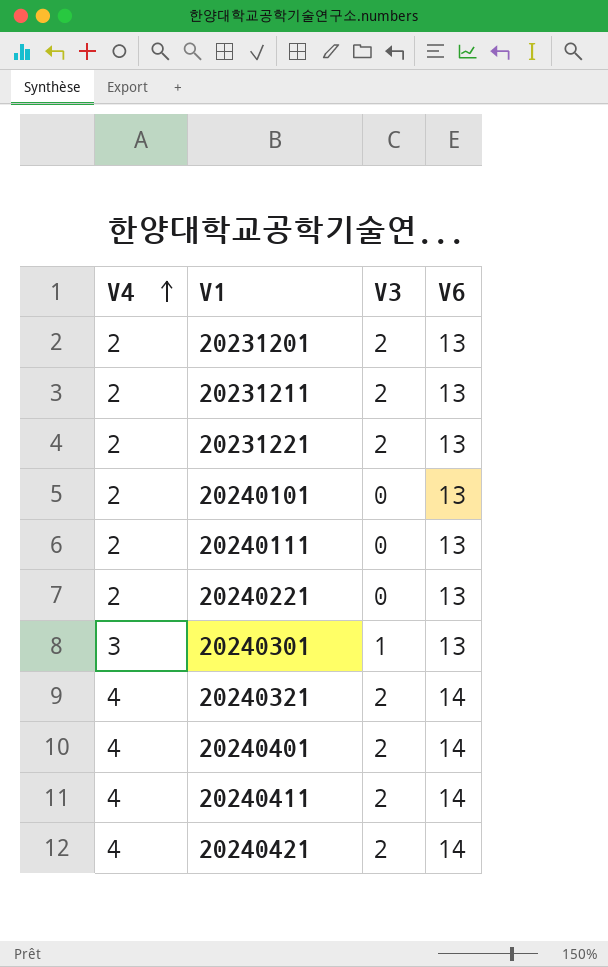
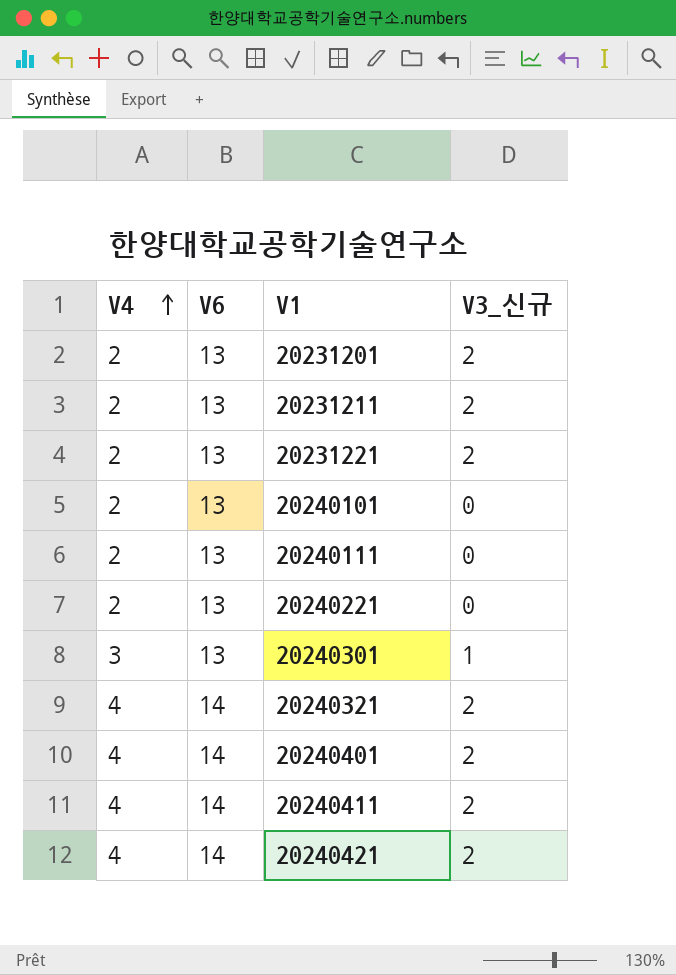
column V6 | position: 4 -> 2
column name: V3 -> V3_신규

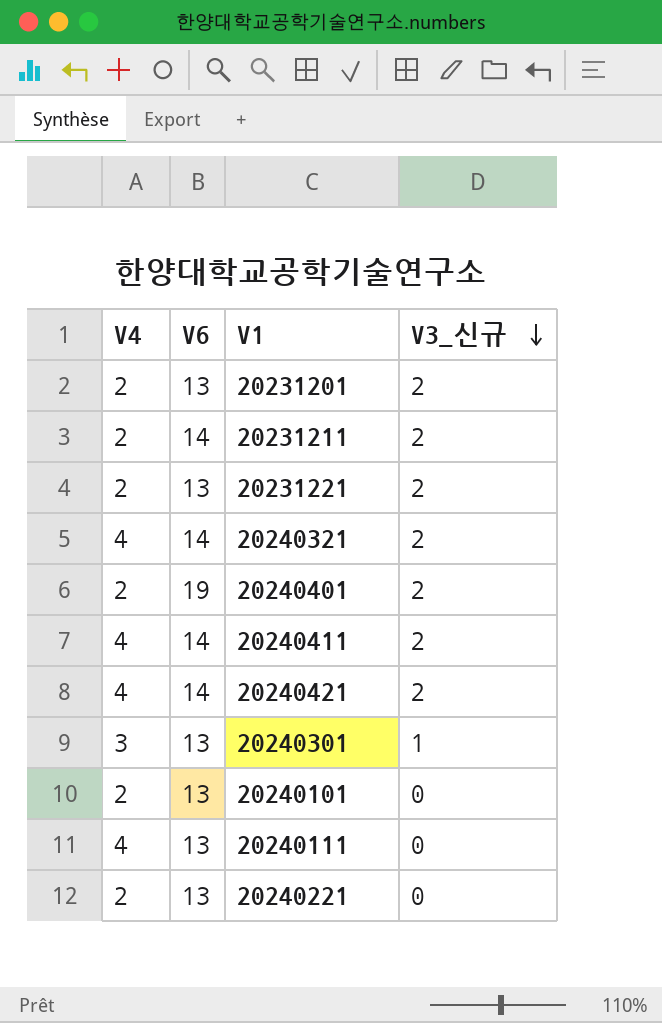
row order: V4 ascending -> V3_신규 descending
20231211 | V6: 13 -> 14
20240401 | V4: 4 -> 2
20240401 | V6: 14 -> 19
20240111 | V4: 2 -> 4

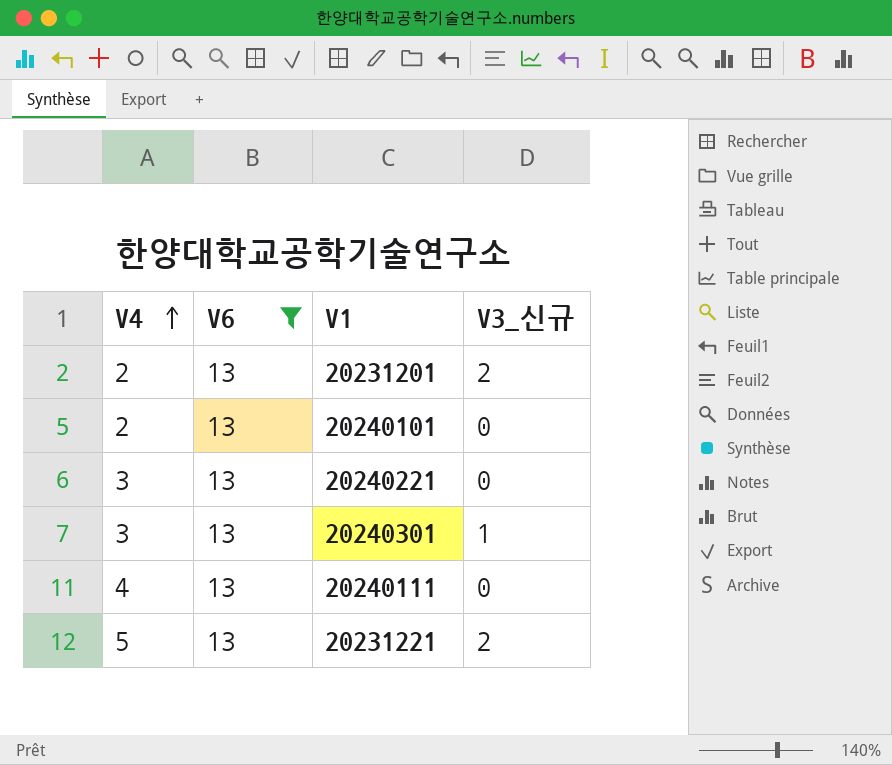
filter: none -> V6 = 13
row order: V3_신규 descending -> V4 ascending
20240221 | V4: 2 -> 3
20231221 | V4: 2 -> 5

